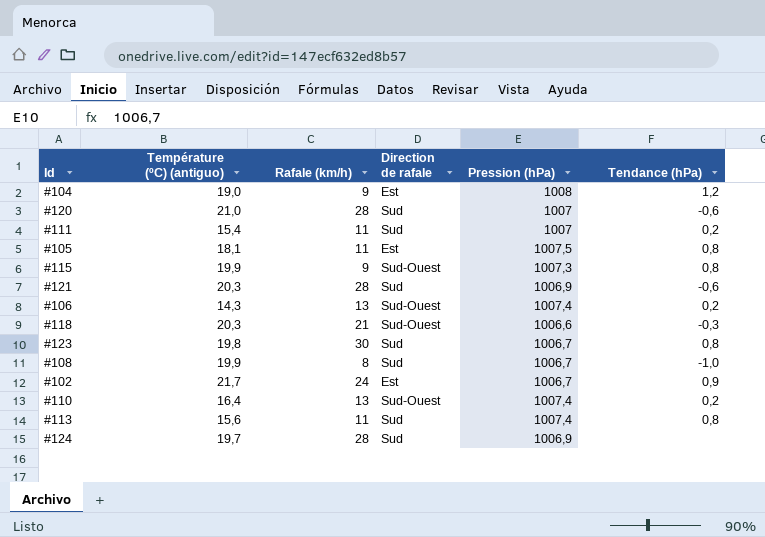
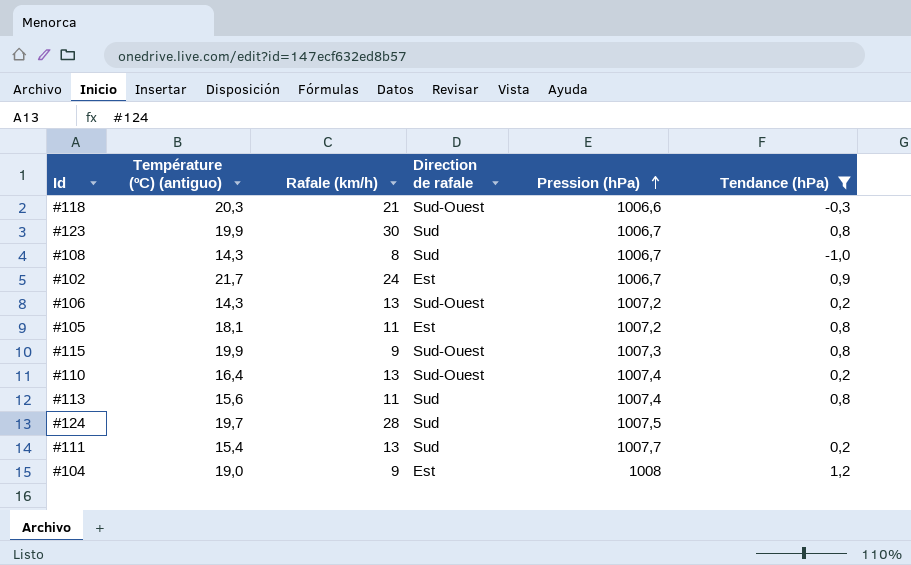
filter: none -> Tendance (hPa) != -0,6
row order: none -> Pression (hPa) ascending
#123 | Température (ºC) (antiguo): 19,8 -> 19,9
#108 | Température (ºC) (antiguo): 19,9 -> 14,3
#106 | Pression (hPa): 1007,4 -> 1007,2
#105 | Pression (hPa): 1007,5 -> 1007,2
#124 | Pression (hPa): 1006,9 -> 1007,5
#111 | Rafale (km/h): 11 -> 13
#111 | Pression (hPa): 1007 -> 1007,7

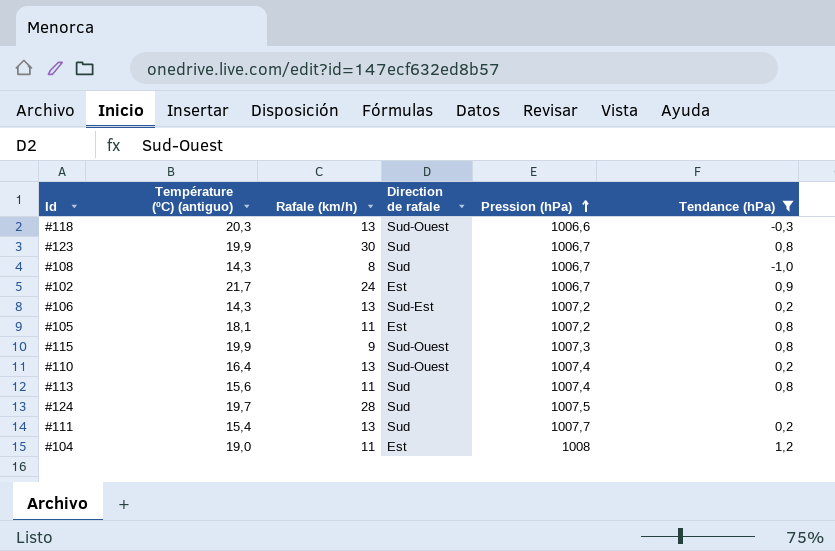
#118 | Rafale (km/h): 21 -> 13
#106 | Direction de rafale: Sud-Ouest -> Sud-Est
#104 | Rafale (km/h): 9 -> 11

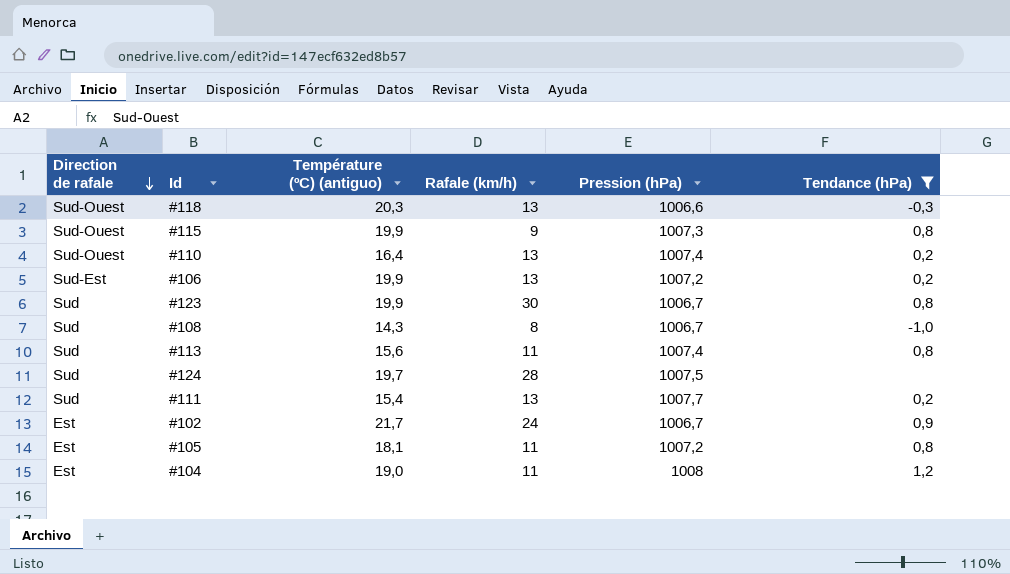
row order: Pression (hPa) ascending -> Direction de rafale descending
column Direction de rafale | position: 4 -> 1
#106 | Température (ºC) (antiguo): 14,3 -> 19,9

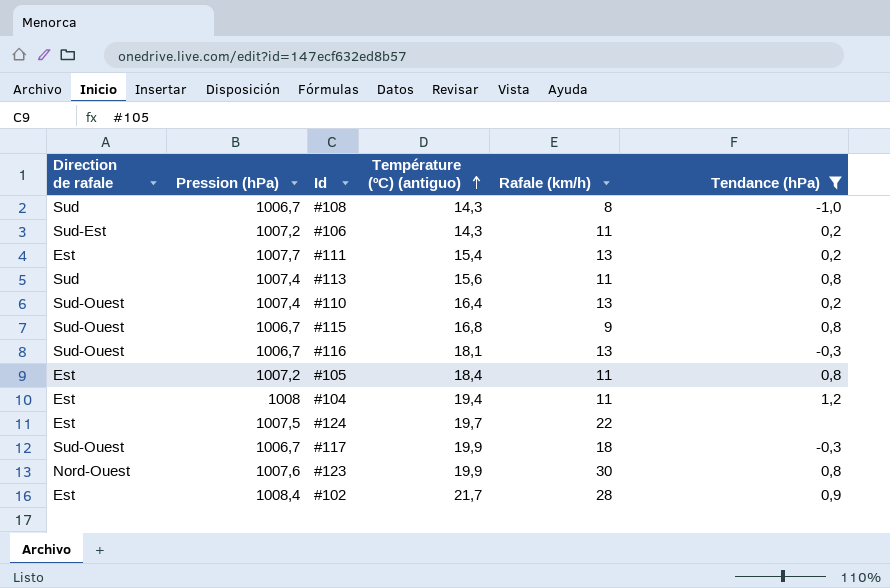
row order: Direction de rafale descending -> Température (ºC) (antiguo) ascending
column Pression (hPa) | position: 5 -> 2
row #118: Sud-Ouest | 20,3 | 13 | 1006,6 | -0,3 -> none
#106 | Température (ºC) (antiguo): 19,9 -> 14,3
#106 | Rafale (km/h): 13 -> 11
#111 | Direction de rafale: Sud -> Est
#115 | Pression (hPa): 1007,3 -> 1006,7
#115 | Température (ºC) (antiguo): 19,9 -> 16,8
row #116: none -> Sud-Ouest | 1006,7 | 18,1 | 13 | -0,3
#105 | Température (ºC) (antiguo): 18,1 -> 18,4
#104 | Température (ºC) (antiguo): 19,0 -> 19,4
#124 | Direction de rafale: Sud -> Est
#124 | Rafale (km/h): 28 -> 22
row #117: none -> Sud-Ouest | 1006,7 | 19,9 | 18 | -0,3
#123 | Direction de rafale: Sud -> Nord-Ouest
#123 | Pression (hPa): 1006,7 -> 1007,6
#102 | Pression (hPa): 1006,7 -> 1008,4
#102 | Rafale (km/h): 24 -> 28

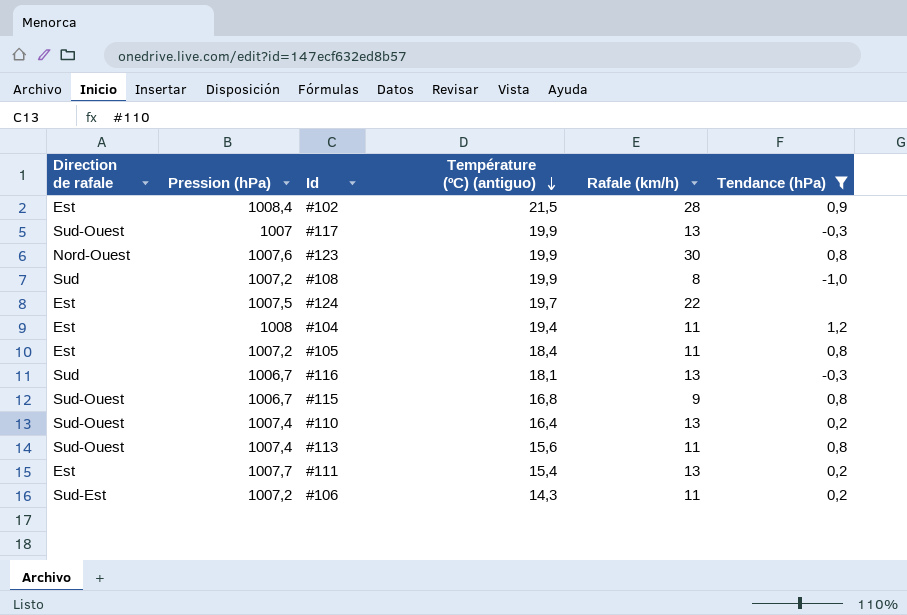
row order: Température (ºC) (antiguo) ascending -> Température (ºC) (antiguo) descending
#102 | Température (ºC) (antiguo): 21,7 -> 21,5
#117 | Pression (hPa): 1006,7 -> 1007
#117 | Rafale (km/h): 18 -> 13
#108 | Pression (hPa): 1006,7 -> 1007,2
#108 | Température (ºC) (antiguo): 14,3 -> 19,9
#116 | Direction de rafale: Sud-Ouest -> Sud
#113 | Direction de rafale: Sud -> Sud-Ouest

